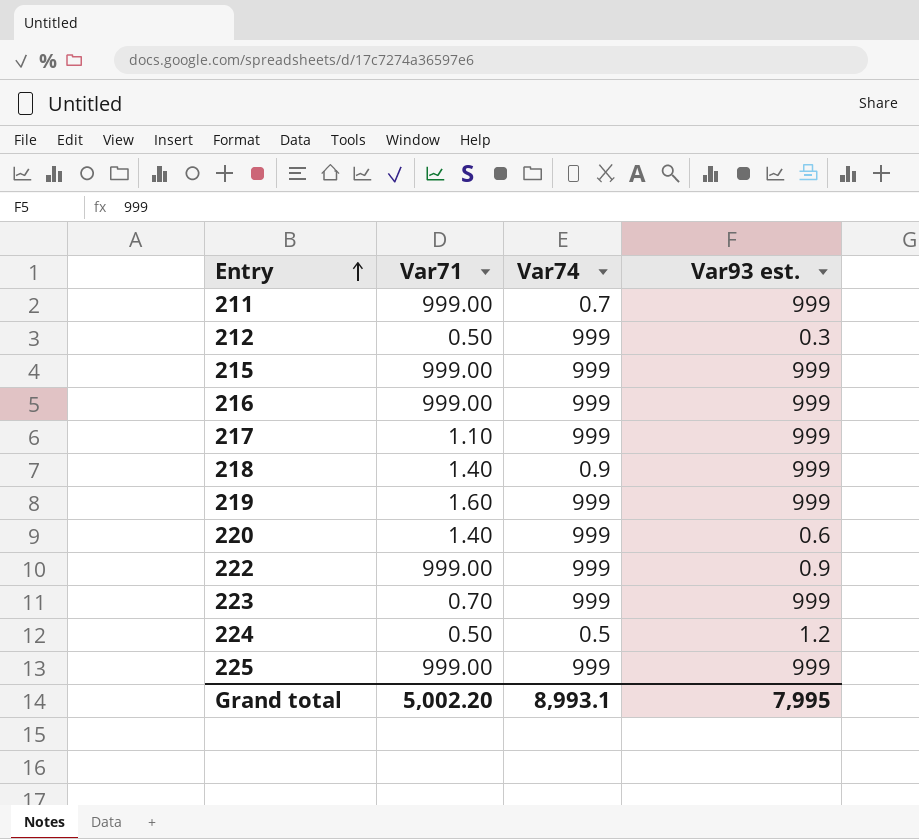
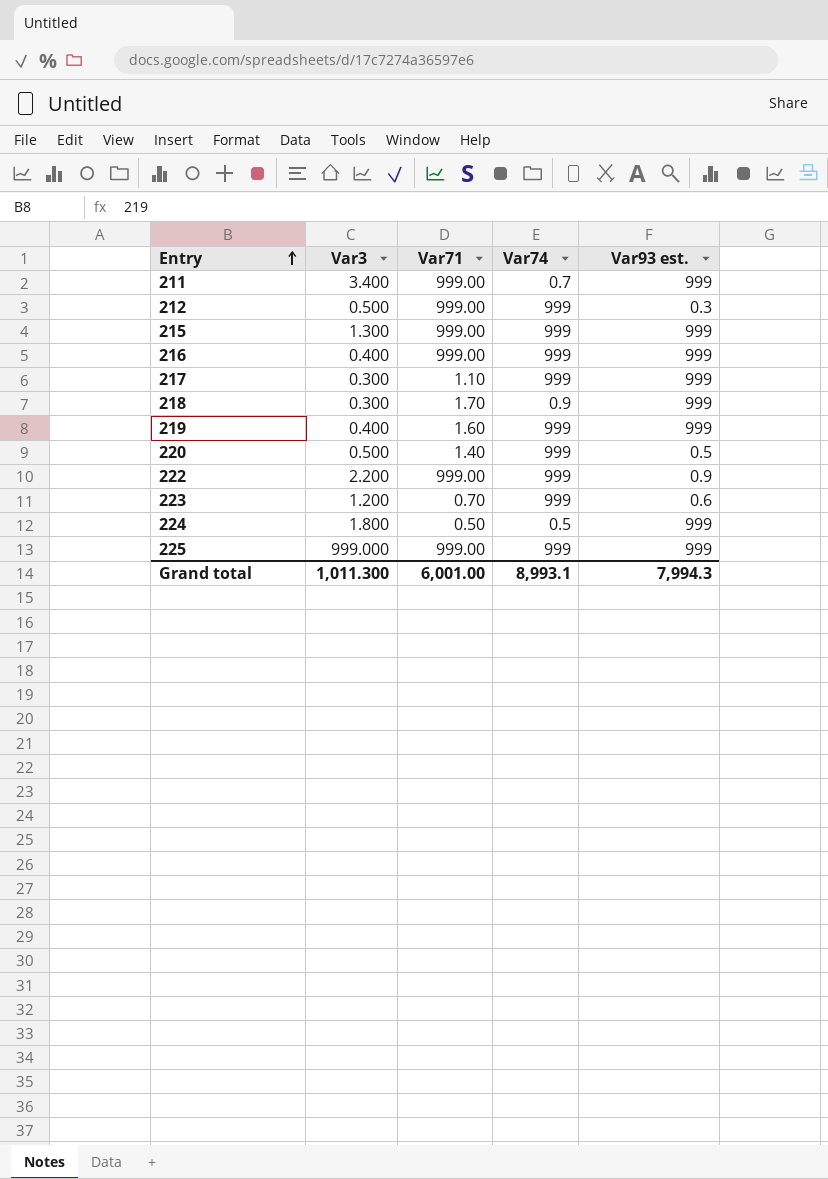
column Var3 | position: none -> 2
212 | Var71: 0.50 -> 999.00
218 | Var71: 1.40 -> 1.70
220 | Var93 est.: 0.6 -> 0.5
223 | Var93 est.: 999 -> 0.6
224 | Var93 est.: 1.2 -> 999
Grand total | Var71: 5,002.20 -> 6,001.00
Grand total | Var93 est.: 7,995 -> 7,994.3

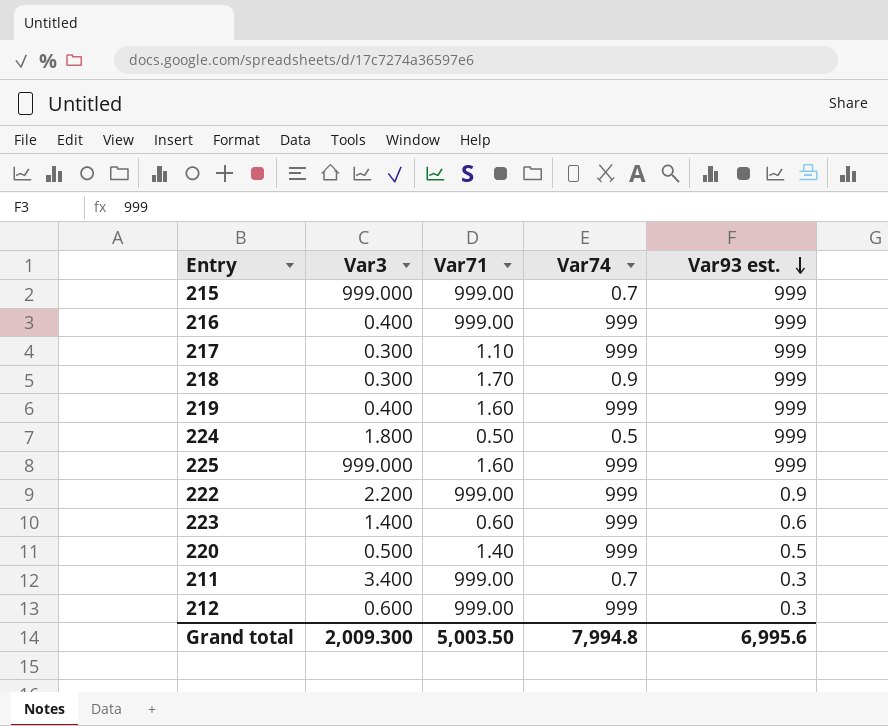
row order: Entry ascending -> Var93 est. descending
215 | Var3: 1.300 -> 999.000
215 | Var74: 999 -> 0.7
225 | Var71: 999.00 -> 1.60
223 | Var3: 1.200 -> 1.400
223 | Var71: 0.70 -> 0.60
211 | Var93 est.: 999 -> 0.3
212 | Var3: 0.500 -> 0.600
Grand total | Var3: 1,011.300 -> 2,009.300
Grand total | Var71: 6,001.00 -> 5,003.50
Grand total | Var74: 8,993.1 -> 7,994.8
Grand total | Var93 est.: 7,994.3 -> 6,995.6

